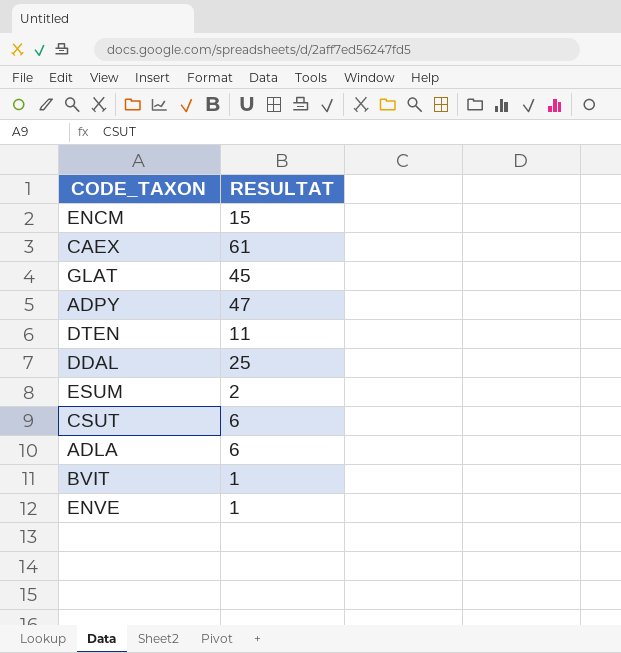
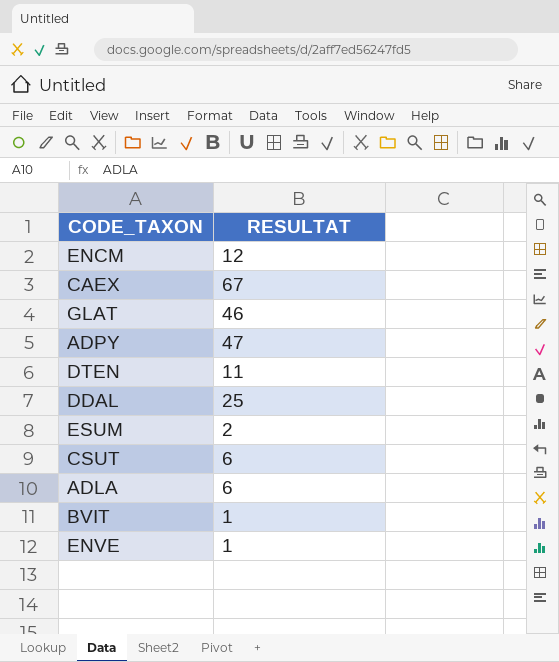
ENCM | RESULTAT: 15 -> 12
CAEX | RESULTAT: 61 -> 67
GLAT | RESULTAT: 45 -> 46

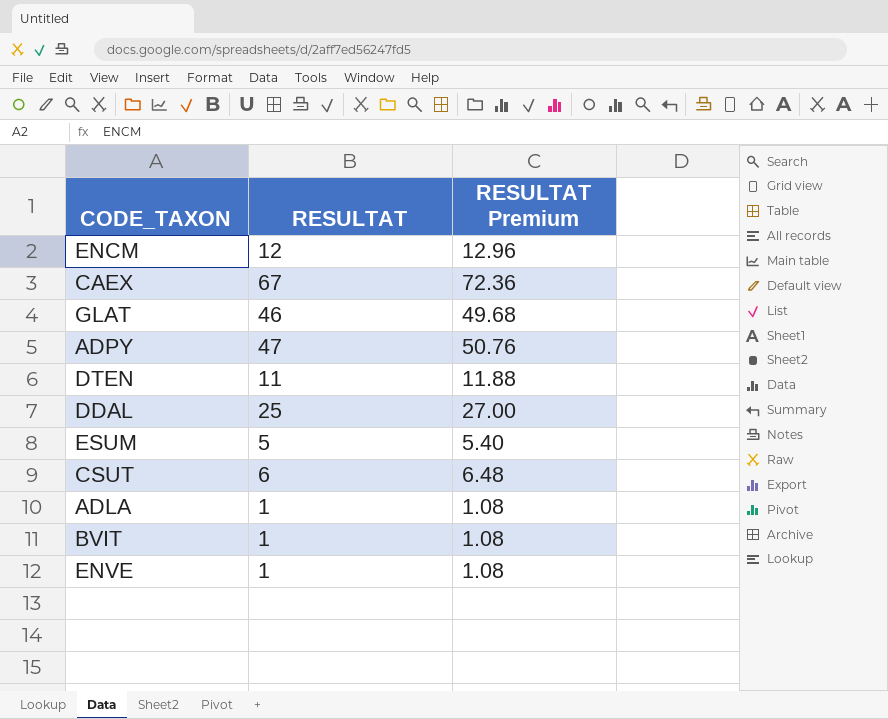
column RESULTAT Premium | formula: none -> [RESULTAT] * 1.08
ESUM | RESULTAT: 2 -> 5
ADLA | RESULTAT: 6 -> 1

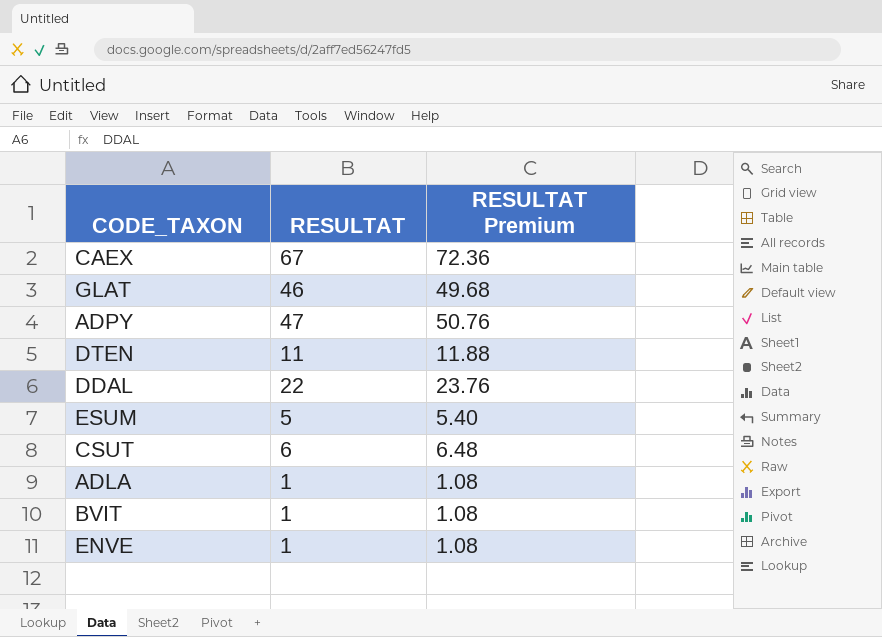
row ENCM: 12 | 12.96 -> none
DDAL | RESULTAT: 25 -> 22
DDAL | RESULTAT Premium: 27.00 -> 23.76

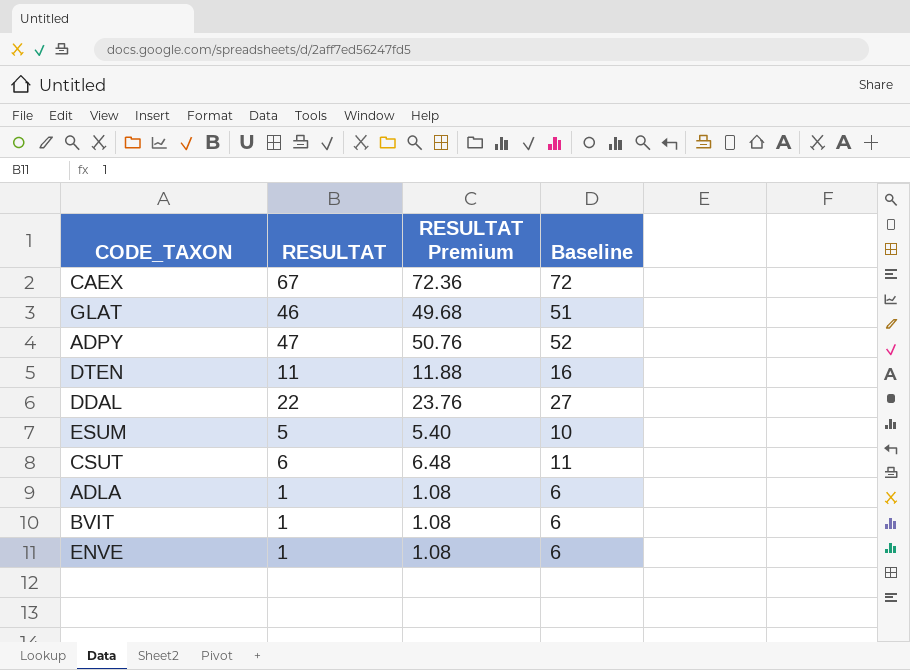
column Baseline | formula: none -> [RESULTAT] + 5

